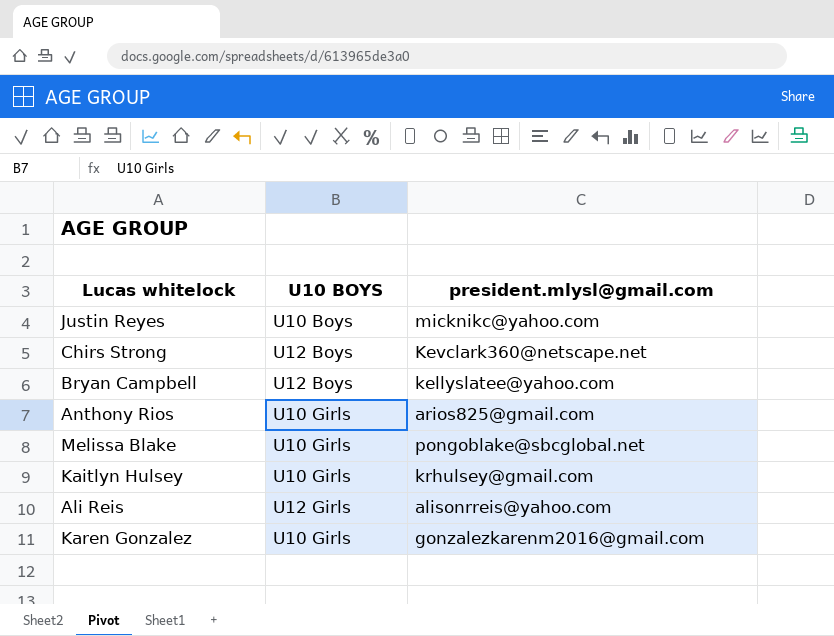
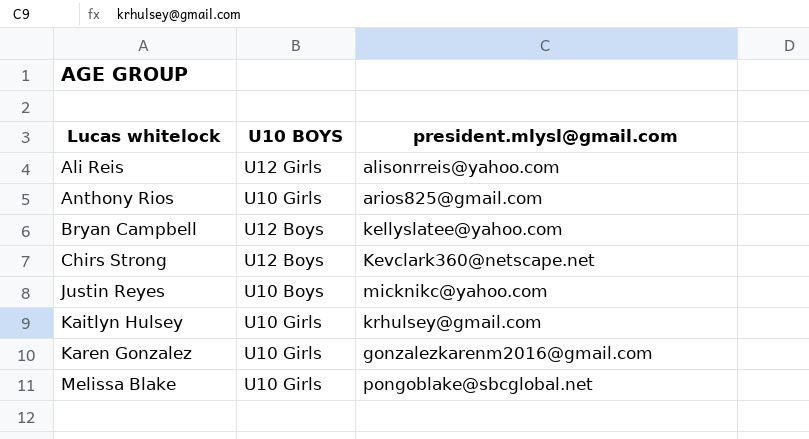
row order: none -> Lucas whitelock ascending

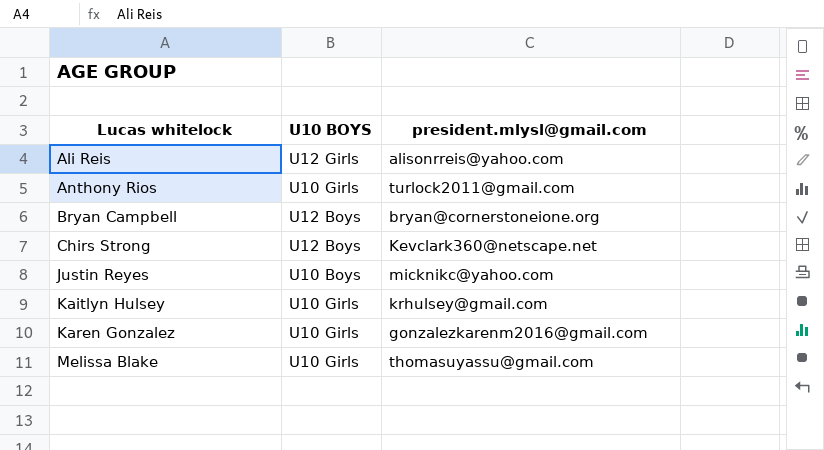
Anthony Rios | president.mlysl@gmail.com: arios825@gmail.com -> turlock2011@gmail.com
Bryan Campbell | president.mlysl@gmail.com: kellyslatee@yahoo.com -> bryan@cornerstoneione.org
Melissa Blake | president.mlysl@gmail.com: pongoblake@sbcglobal.net -> thomasuyassu@gmail.com

